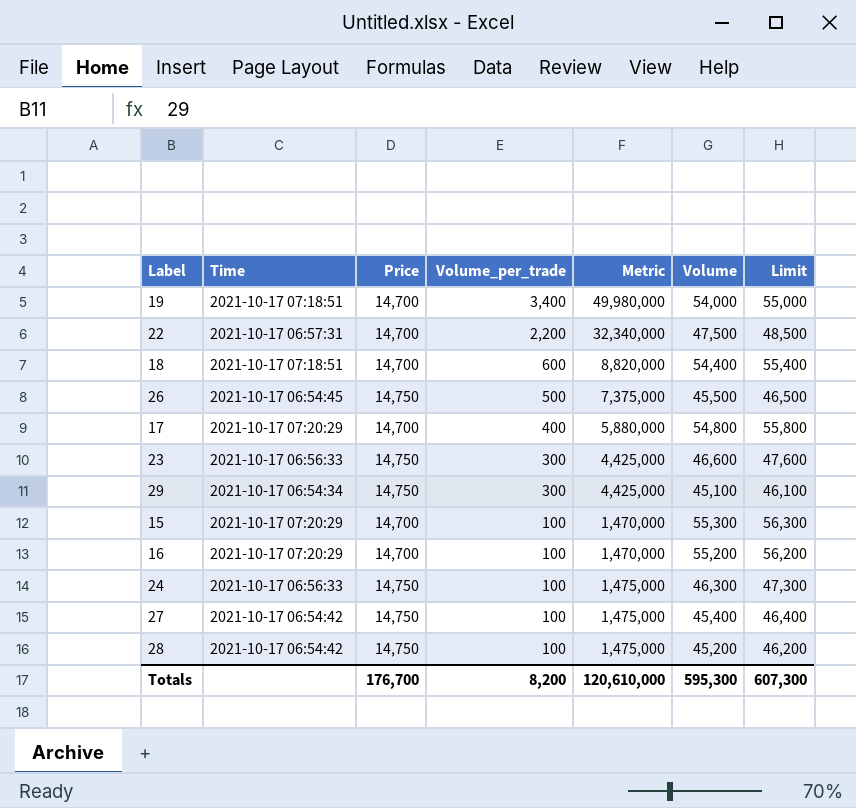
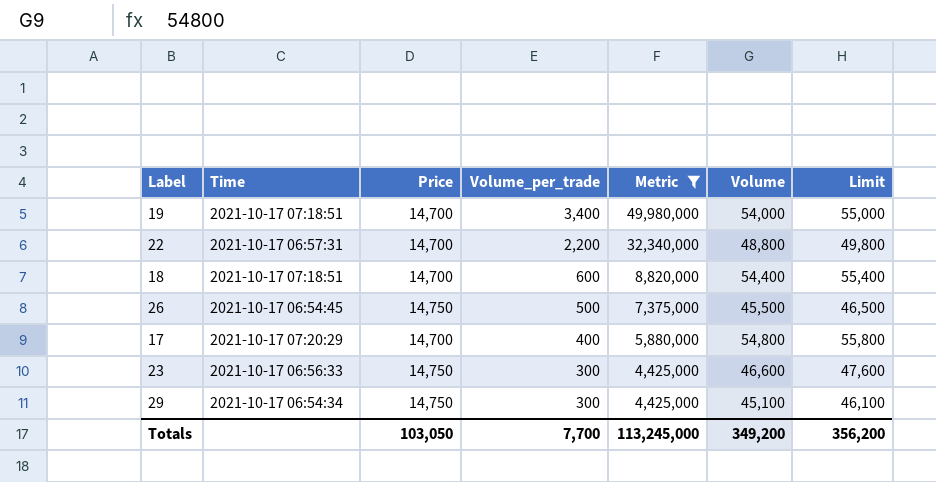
filter: none -> Metric >= 4,425,000
22 | Volume: 47,500 -> 48,800
22 | Limit: 48,500 -> 49,800
Totals | Price: 176,700 -> 103,050
Totals | Volume_per_trade: 8,200 -> 7,700
Totals | Metric: 120,610,000 -> 113,245,000
Totals | Volume: 595,300 -> 349,200
Totals | Limit: 607,300 -> 356,200

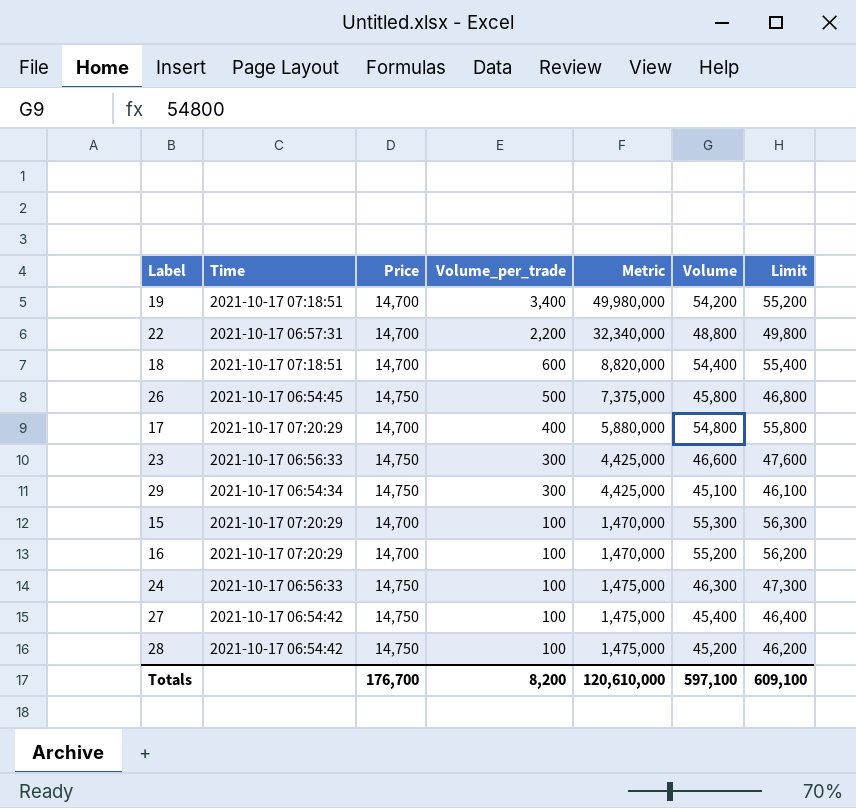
filter: Metric >= 4,425,000 -> none
19 | Volume: 54,000 -> 54,200
19 | Limit: 55,000 -> 55,200
26 | Volume: 45,500 -> 45,800
26 | Limit: 46,500 -> 46,800
Totals | Price: 103,050 -> 176,700
Totals | Volume_per_trade: 7,700 -> 8,200
Totals | Metric: 113,245,000 -> 120,610,000
Totals | Volume: 349,200 -> 597,100
Totals | Limit: 356,200 -> 609,100

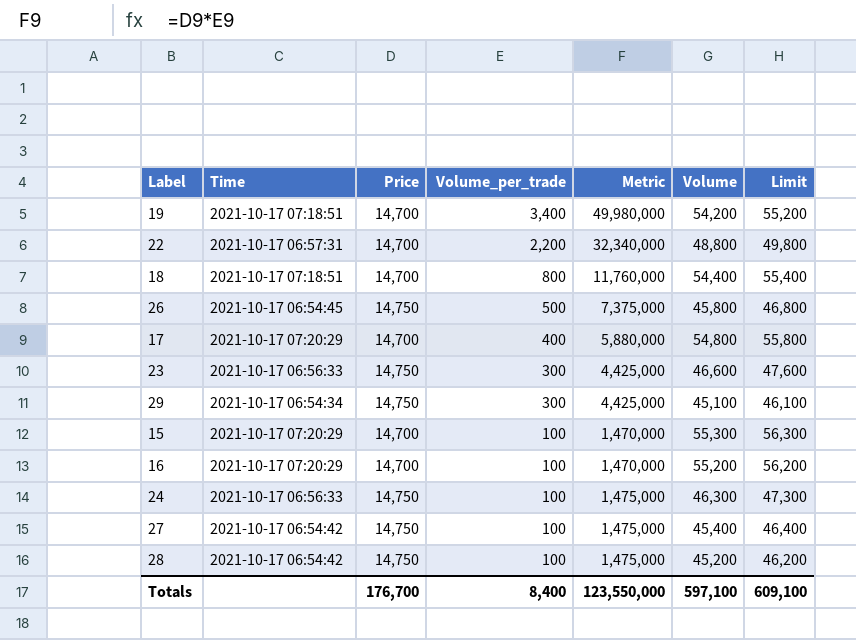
18 | Volume_per_trade: 600 -> 800
18 | Metric: 8,820,000 -> 11,760,000
Totals | Volume_per_trade: 8,200 -> 8,400
Totals | Metric: 120,610,000 -> 123,550,000

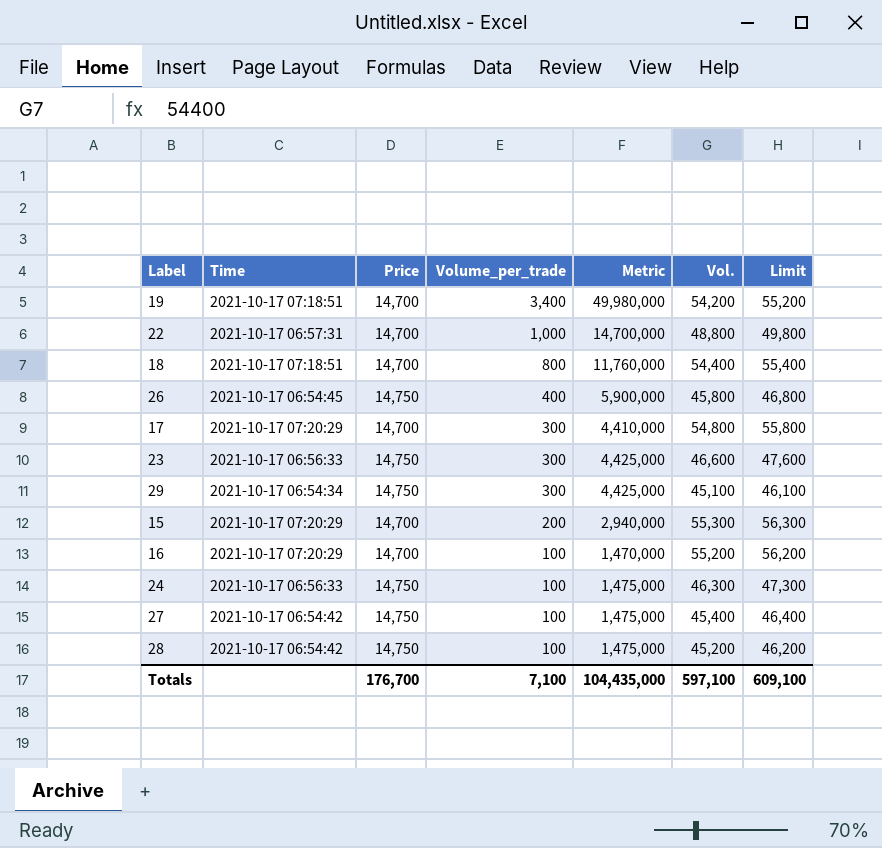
column name: Volume -> Vol.
22 | Volume_per_trade: 2,200 -> 1,000
22 | Metric: 32,340,000 -> 14,700,000
26 | Volume_per_trade: 500 -> 400
26 | Metric: 7,375,000 -> 5,900,000
17 | Volume_per_trade: 400 -> 300
17 | Metric: 5,880,000 -> 4,410,000
15 | Volume_per_trade: 100 -> 200
15 | Metric: 1,470,000 -> 2,940,000
Totals | Volume_per_trade: 8,400 -> 7,100
Totals | Metric: 123,550,000 -> 104,435,000

